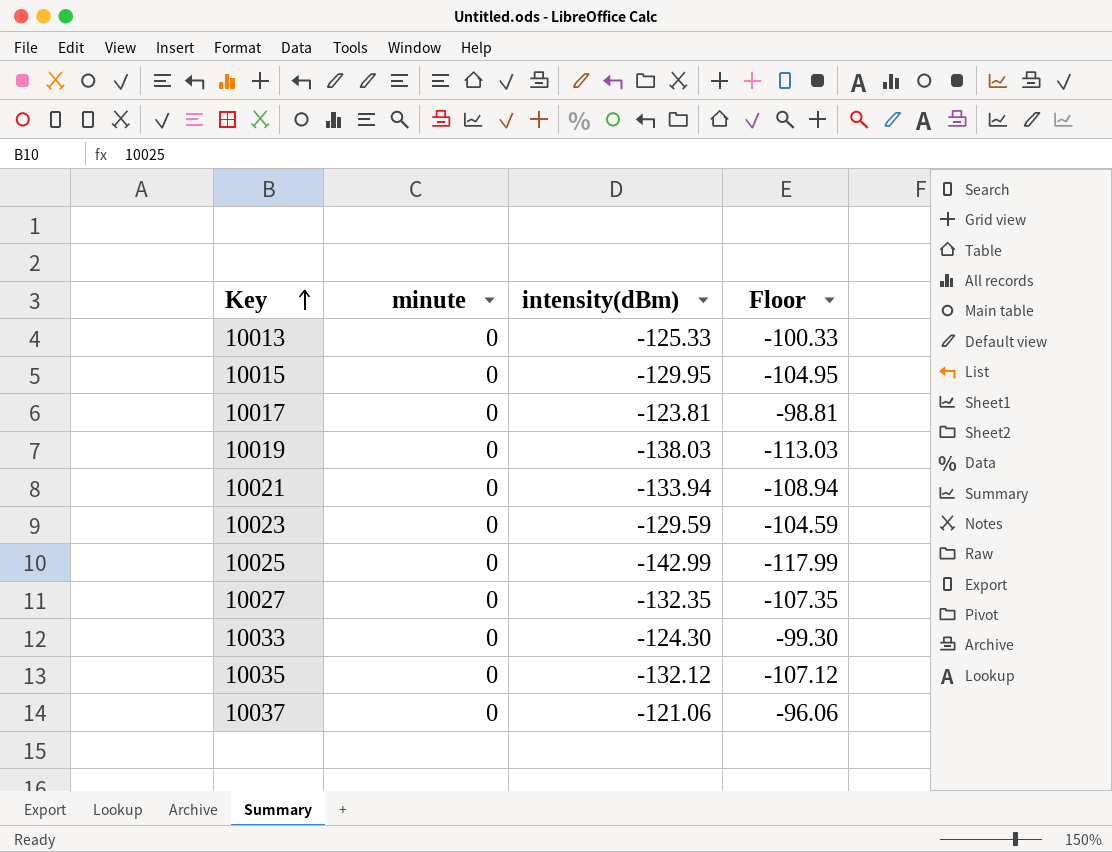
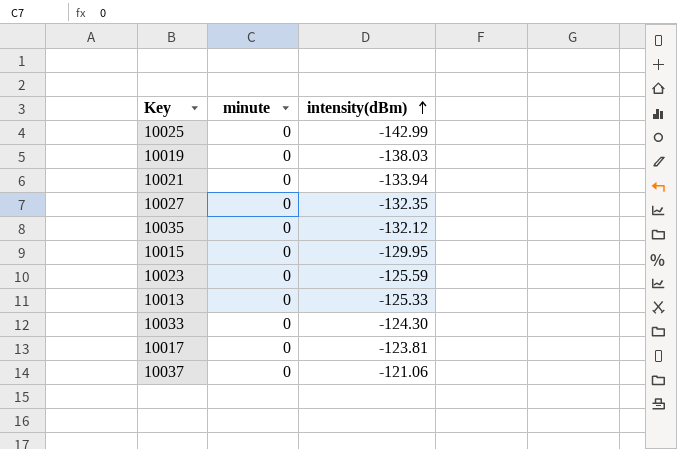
row order: Key ascending -> intensity(dBm) ascending
column Floor | formula: [intensity(dBm)] + 25 -> none
10023 | intensity(dBm): -129.59 -> -125.59

